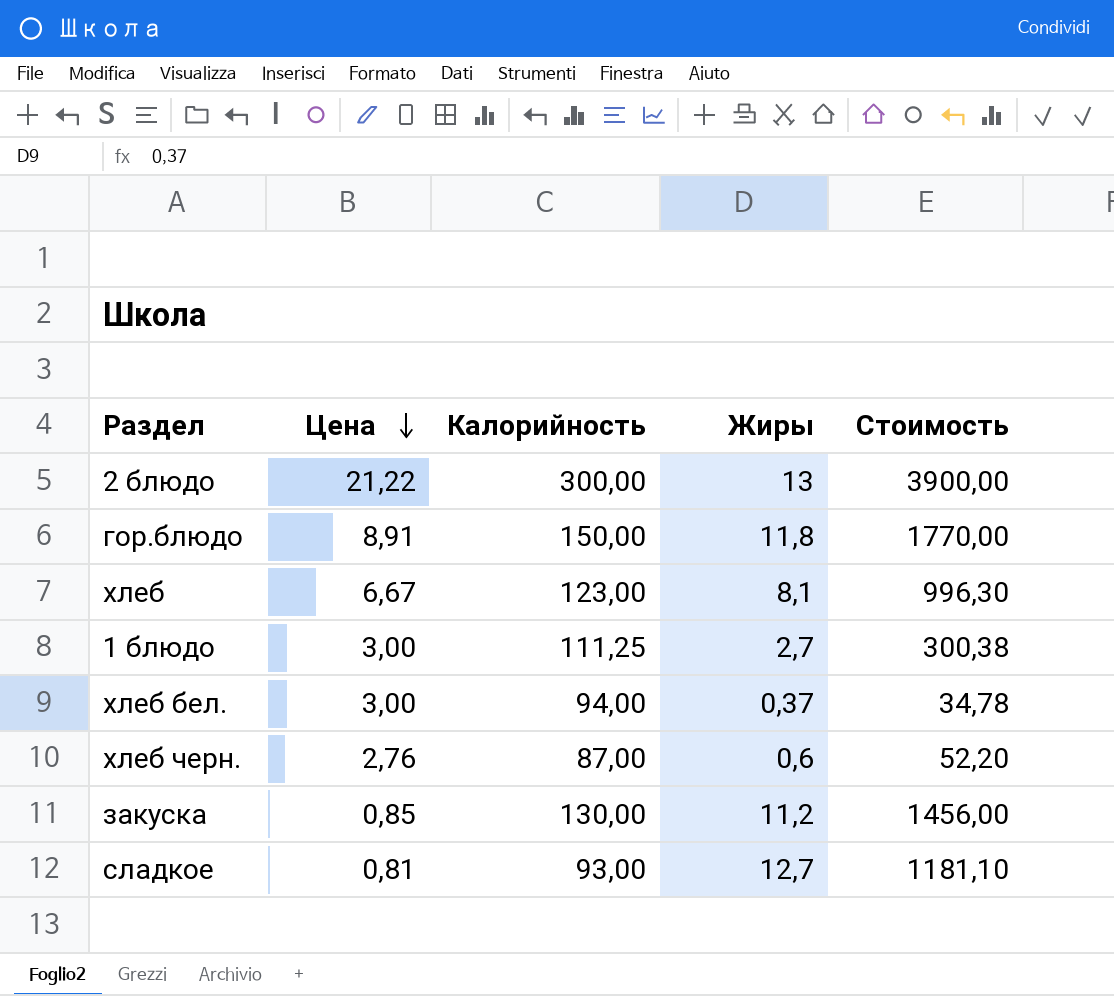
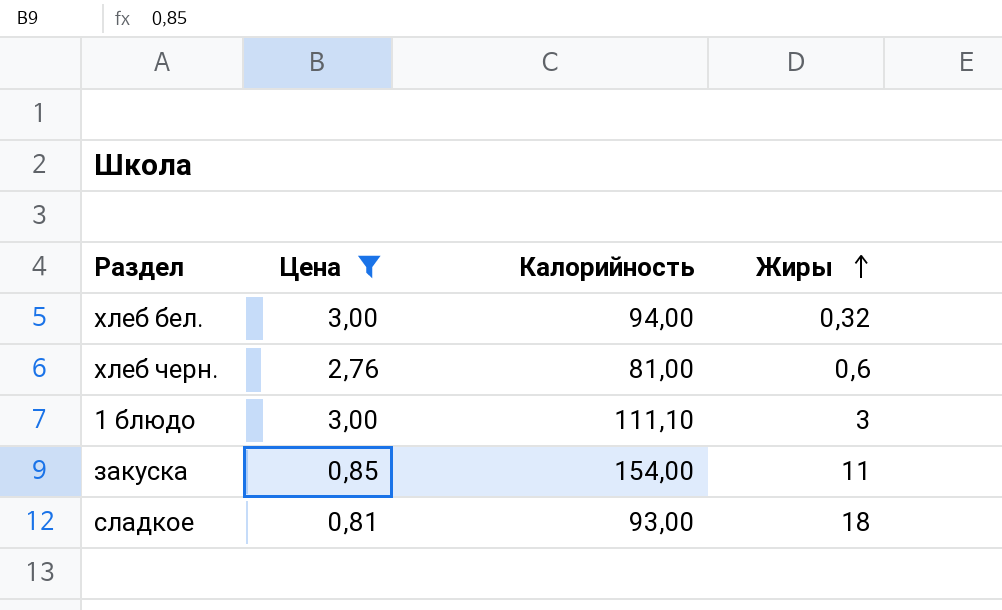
filter: none -> Цена <= 3,00
row order: Цена descending -> Жиры ascending
column Стоимость | formula: [Калорийность] * [Жиры] -> none
хлеб бел. | Жиры: 0,37 -> 0,32
хлеб черн. | Калорийность: 87,00 -> 81,00
1 блюдо | Калорийность: 111,25 -> 111,10
1 блюдо | Жиры: 2,7 -> 3
закуска | Калорийность: 130,00 -> 154,00
закуска | Жиры: 11,2 -> 11
сладкое | Жиры: 12,7 -> 18

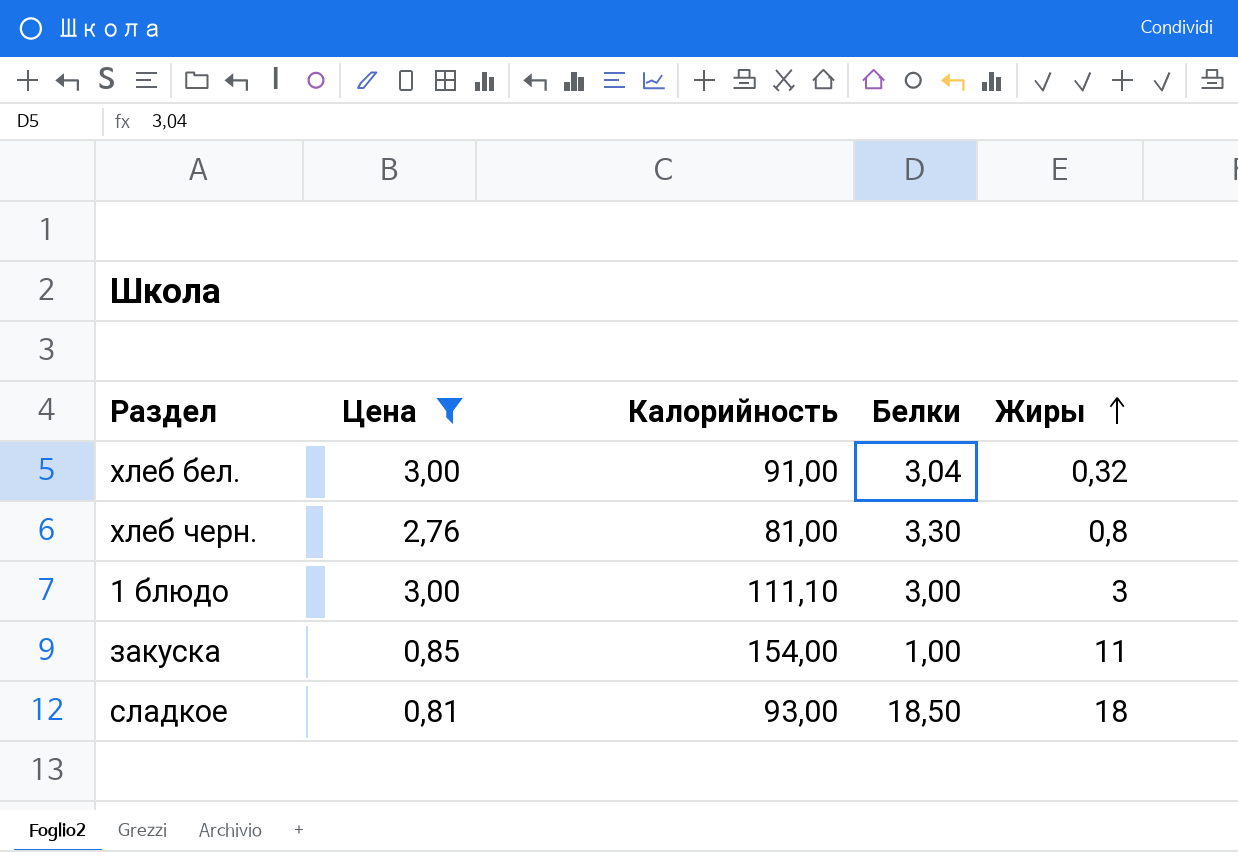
column Белки | position: none -> 4
хлеб бел. | Калорийность: 94,00 -> 91,00
хлеб черн. | Жиры: 0,6 -> 0,8

